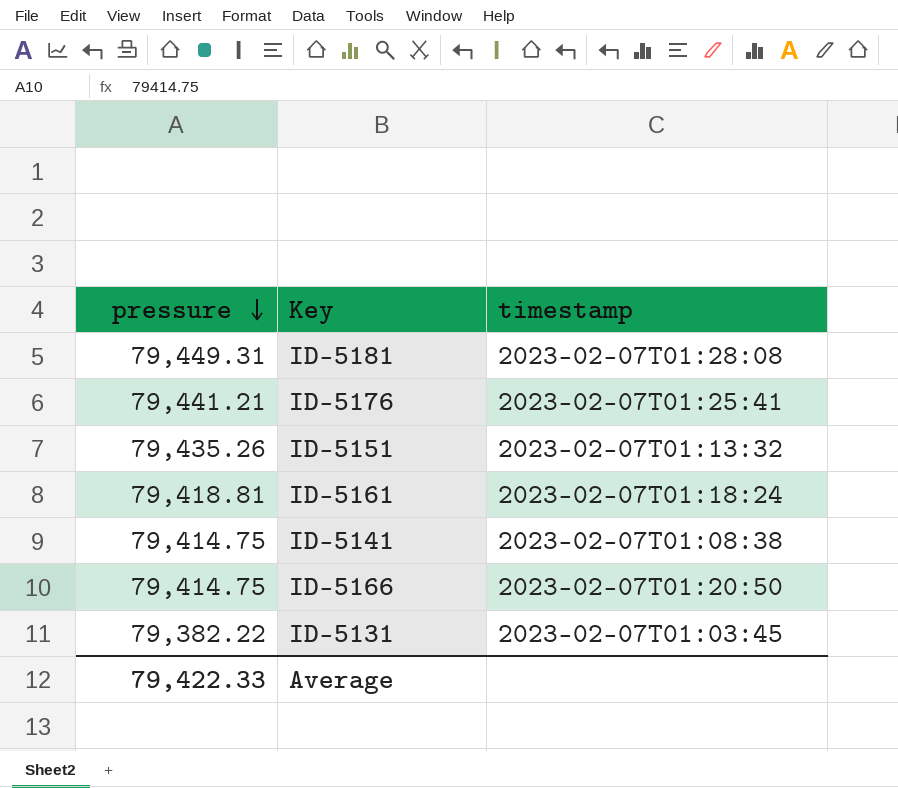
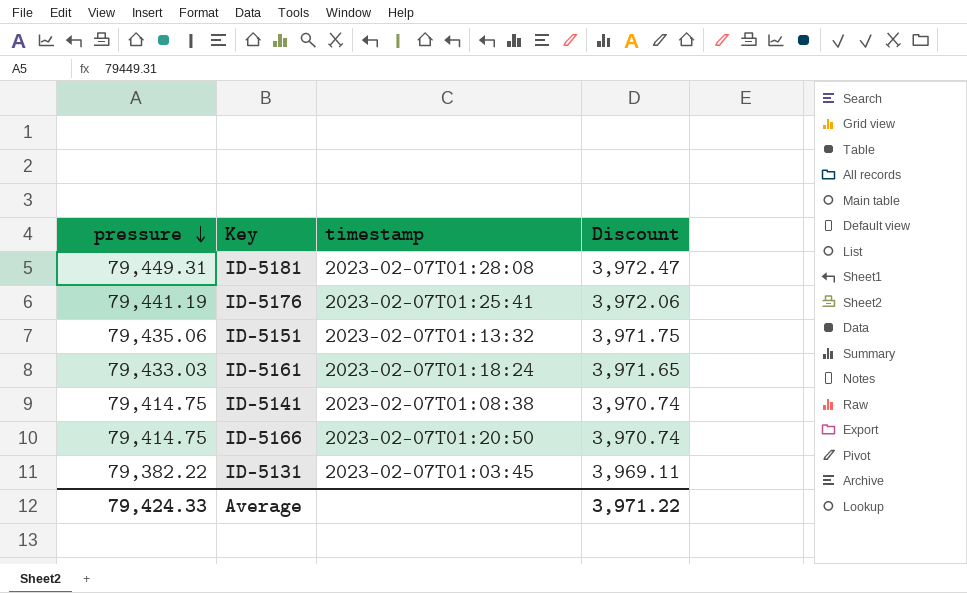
column Discount | formula: none -> [pressure] * 0.05
ID-5176 | pressure: 79,441.21 -> 79,441.19
ID-5151 | pressure: 79,435.26 -> 79,435.06
ID-5161 | pressure: 79,418.81 -> 79,433.03
Average | pressure: 79,422.33 -> 79,424.33

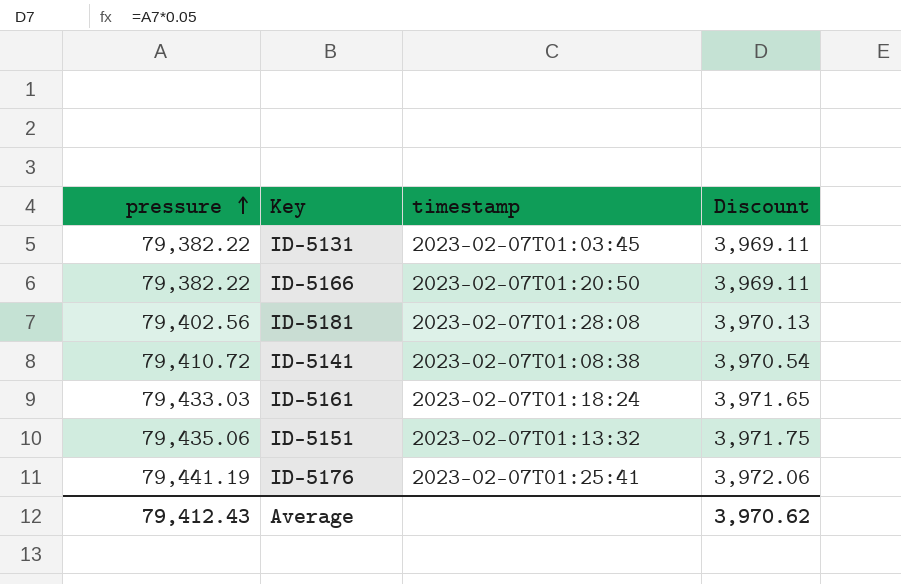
row order: pressure descending -> pressure ascending
ID-5166 | pressure: 79,414.75 -> 79,382.22
ID-5166 | Discount: 3,970.74 -> 3,969.11
ID-5181 | pressure: 79,449.31 -> 79,402.56
ID-5181 | Discount: 3,972.47 -> 3,970.13
ID-5141 | pressure: 79,414.75 -> 79,410.72
ID-5141 | Discount: 3,970.74 -> 3,970.54
Average | pressure: 79,424.33 -> 79,412.43
Average | Discount: 3,971.22 -> 3,970.62

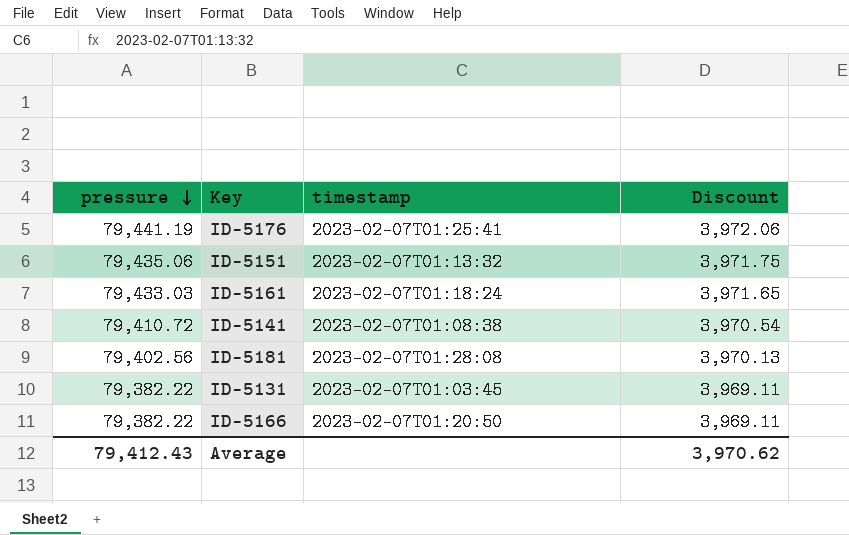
row order: pressure ascending -> pressure descending

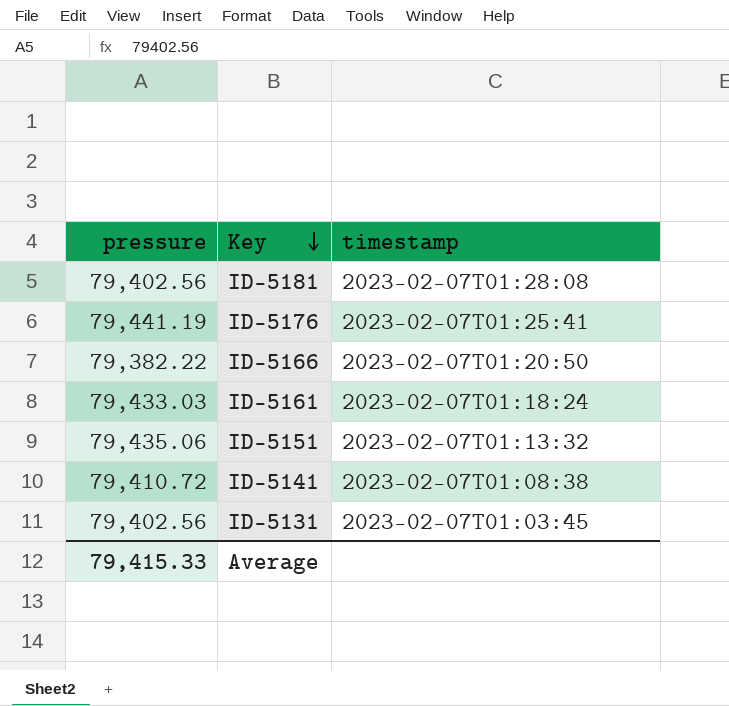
row order: pressure descending -> Key descending
column Discount | formula: [pressure] * 0.05 -> none
ID-5131 | pressure: 79,382.22 -> 79,402.56
Average | pressure: 79,412.43 -> 79,415.33

